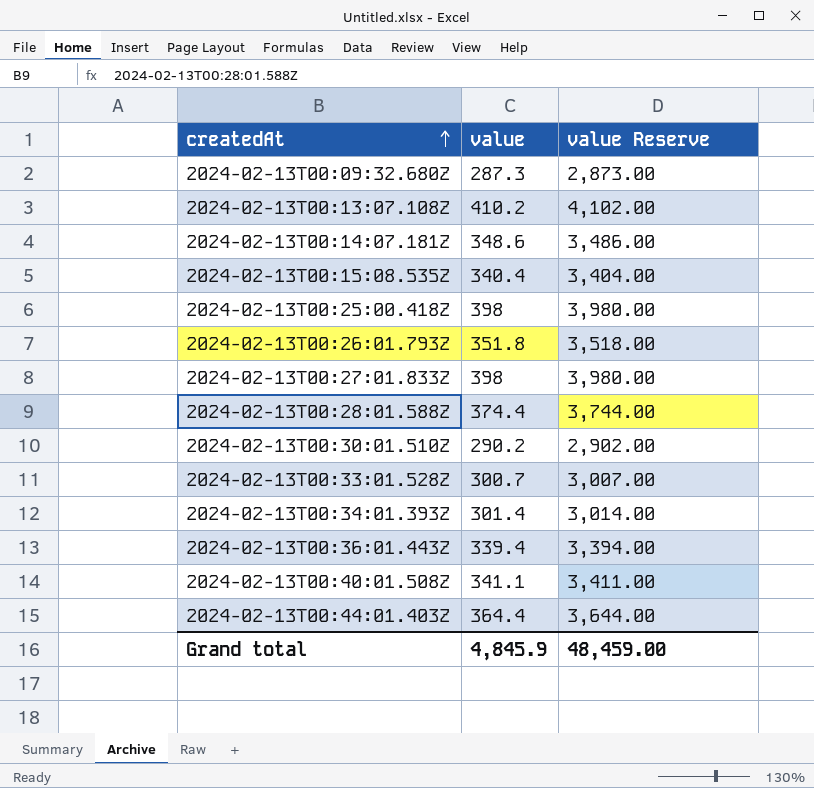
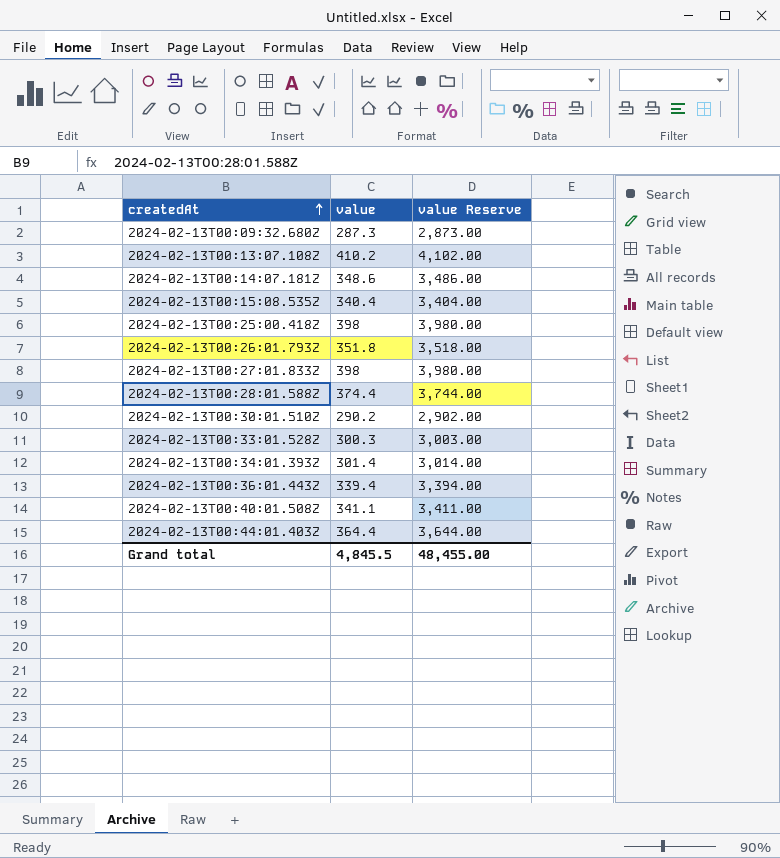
2024-02-13T00:33:01.528Z | value: 300.7 -> 300.3
2024-02-13T00:33:01.528Z | value Reserve: 3,007.00 -> 3,003.00
Grand total | value: 4,845.9 -> 4,845.5
Grand total | value Reserve: 48,459.00 -> 48,455.00

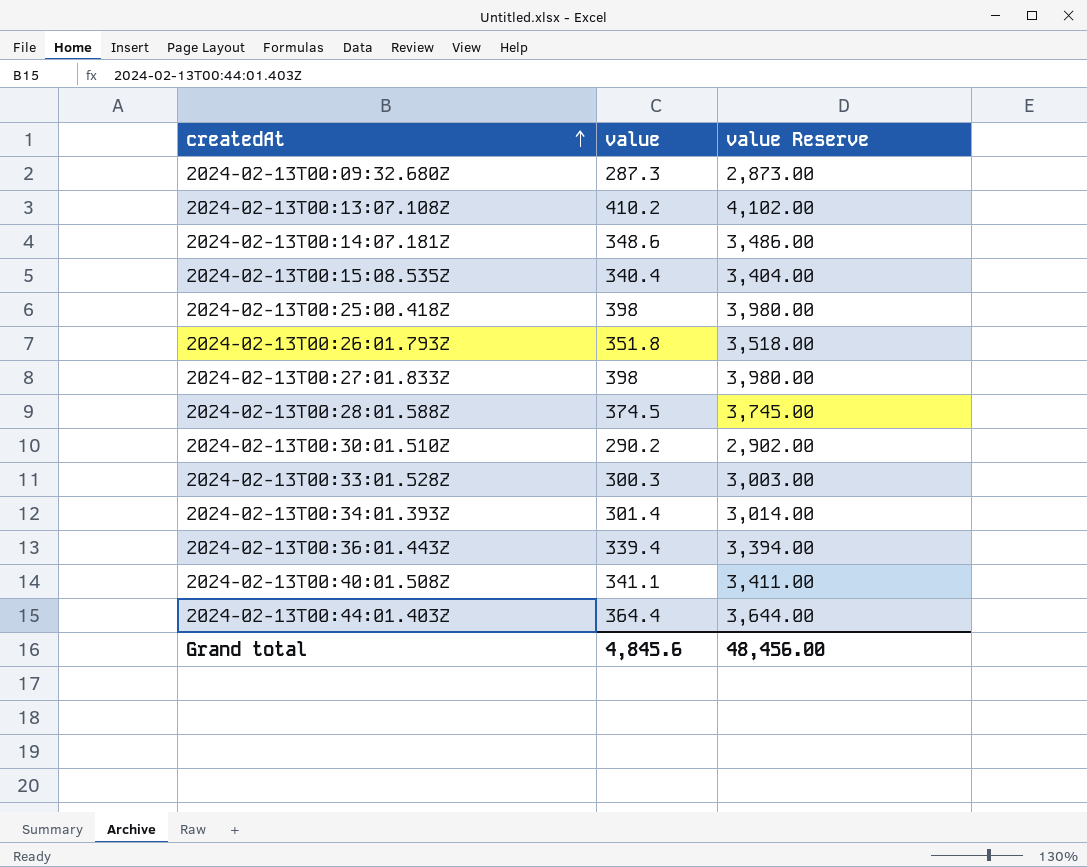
2024-02-13T00:28:01.588Z | value: 374.4 -> 374.5
2024-02-13T00:28:01.588Z | value Reserve: 3,744.00 -> 3,745.00
Grand total | value: 4,845.5 -> 4,845.6
Grand total | value Reserve: 48,455.00 -> 48,456.00

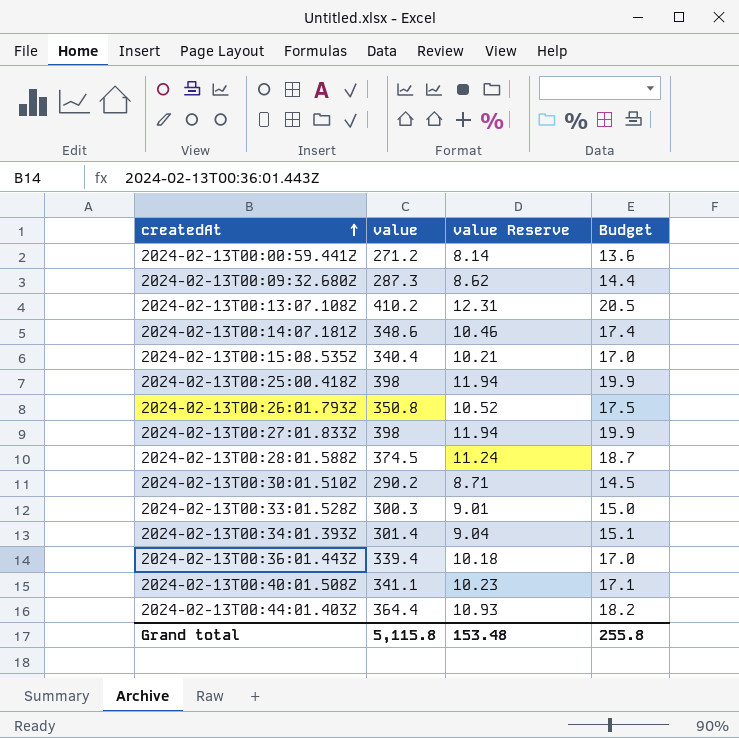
column value Reserve | formula: [value] * 10 -> [value] * 0.03
column Budget | formula: none -> [value] * 0.05
row 2024-02-13T00:00:59.441Z: none -> 271.2 | 8.14 | 13.6
2024-02-13T00:26:01.793Z | value: 351.8 -> 350.8
Grand total | value: 4,845.6 -> 5,115.8
Grand total | value Reserve: 48,456.00 -> 153.48

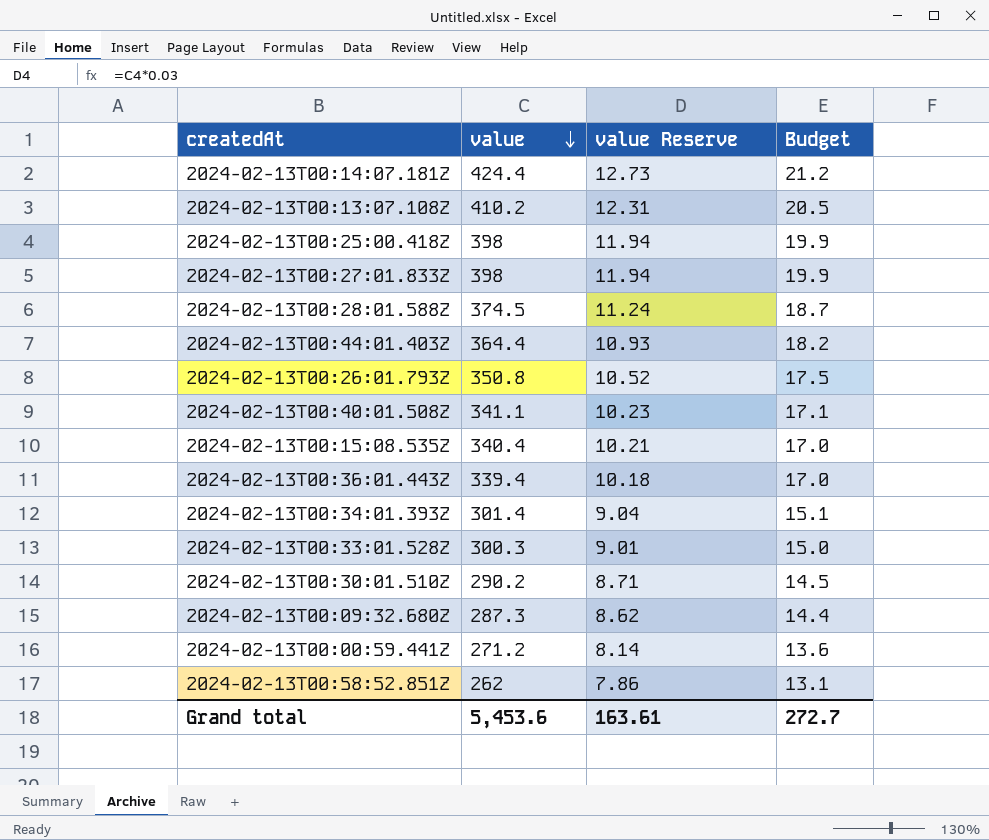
row order: createdAt ascending -> value descending
2024-02-13T00:14:07.181Z | value: 348.6 -> 424.4
2024-02-13T00:14:07.181Z | value Reserve: 10.46 -> 12.73
2024-02-13T00:14:07.181Z | Budget: 17.4 -> 21.2
row 2024-02-13T00:58:52.851Z: none -> 262 | 7.86 | 13.1
Grand total | value: 5,115.8 -> 5,453.6
Grand total | value Reserve: 153.48 -> 163.61
Grand total | Budget: 255.8 -> 272.7

